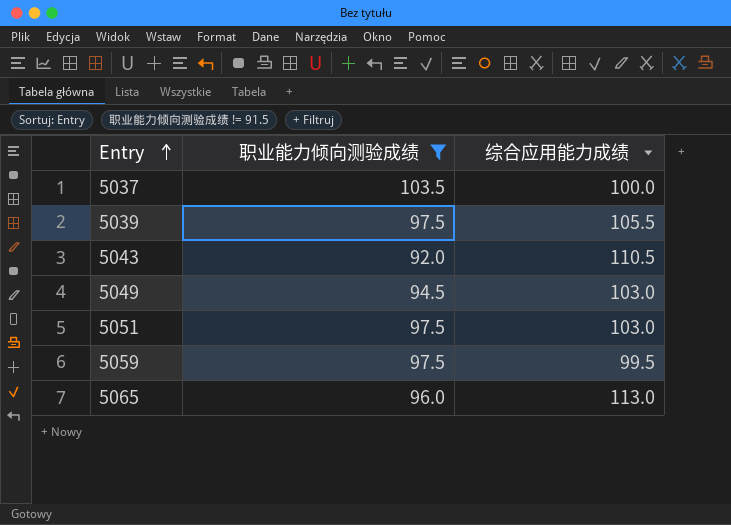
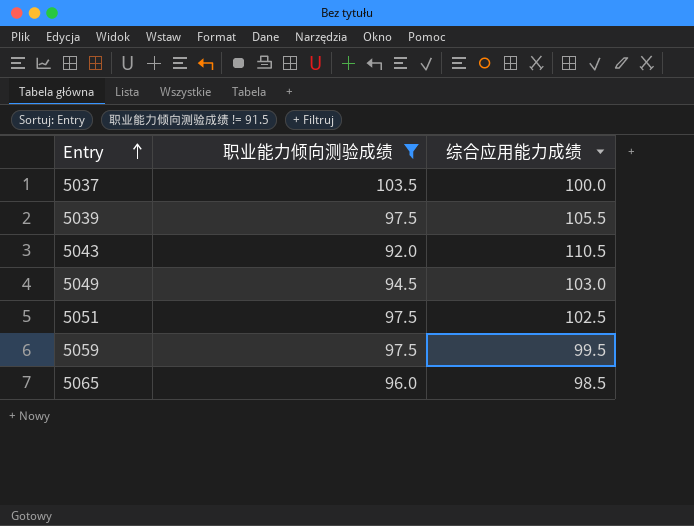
5051 | 综合应用能力成绩: 103.0 -> 102.5
5065 | 综合应用能力成绩: 113.0 -> 98.5

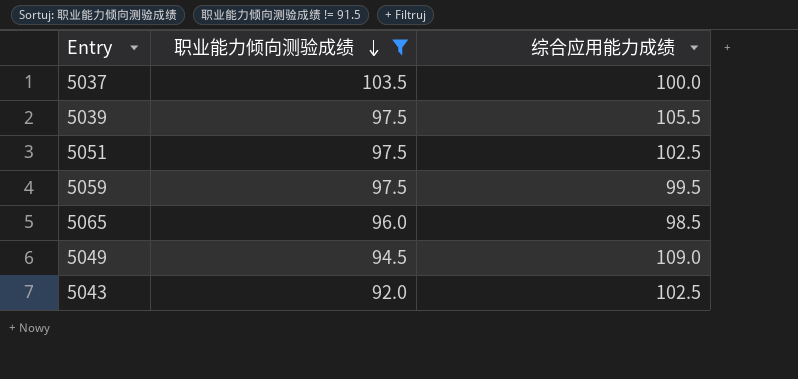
row order: Entry ascending -> 职业能力倾向测验成绩 descending
5049 | 综合应用能力成绩: 103.0 -> 109.0
5043 | 综合应用能力成绩: 110.5 -> 102.5

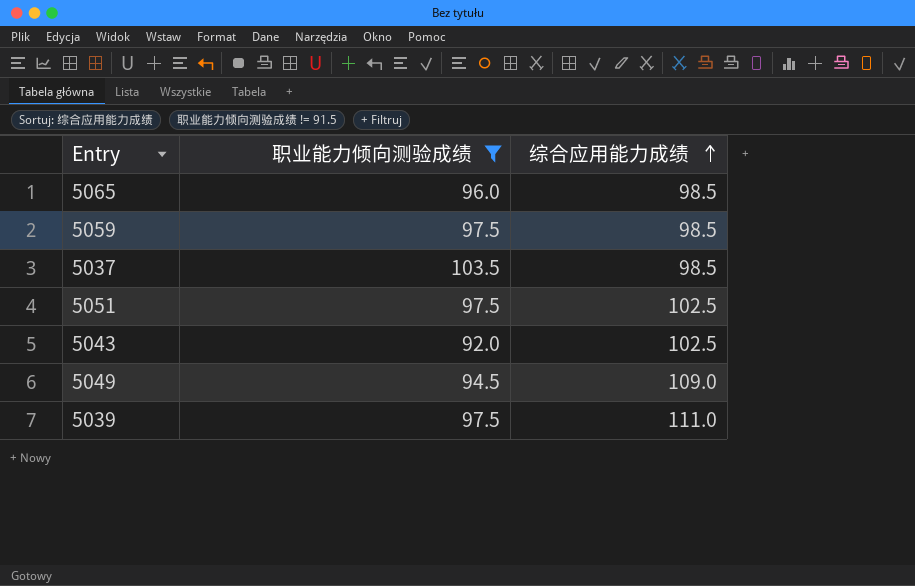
row order: 职业能力倾向测验成绩 descending -> 综合应用能力成绩 ascending
5059 | 综合应用能力成绩: 99.5 -> 98.5
5037 | 综合应用能力成绩: 100.0 -> 98.5
5039 | 综合应用能力成绩: 105.5 -> 111.0

